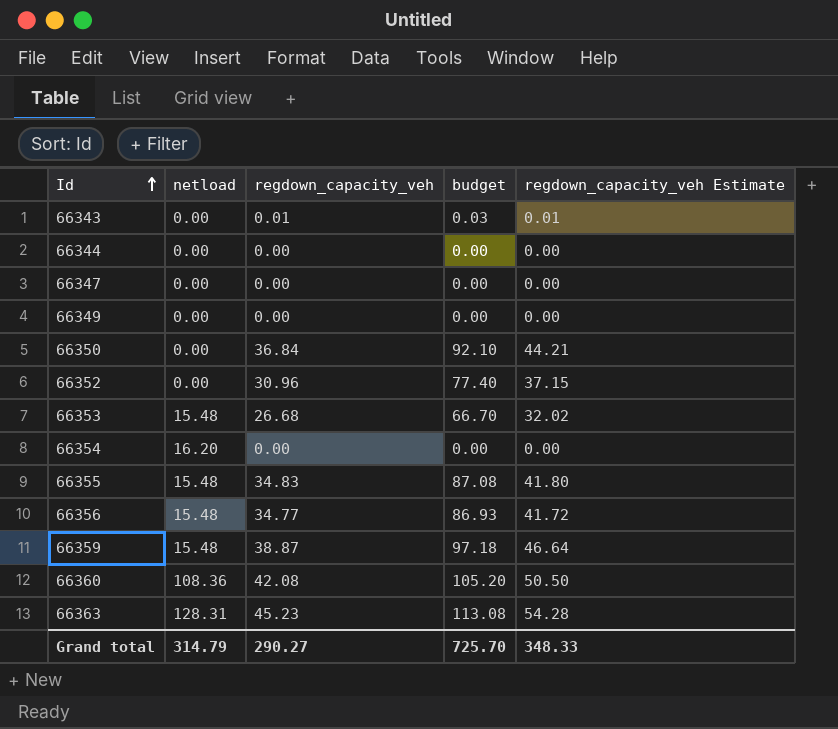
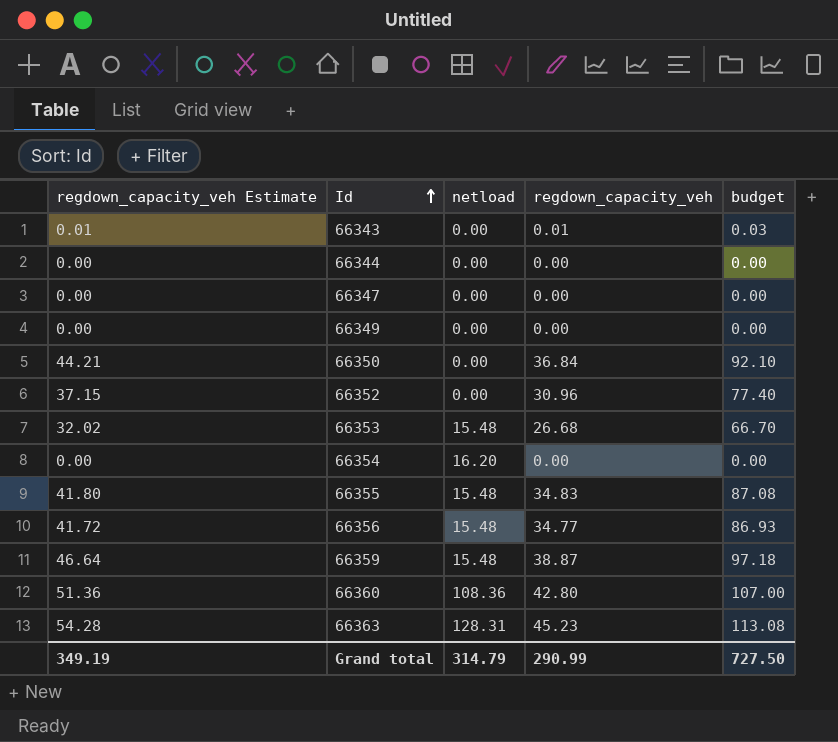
column regdown_capacity_veh Estimate | position: 5 -> 1
66360 | regdown_capacity_veh Estimate: 50.50 -> 51.36
66360 | regdown_capacity_veh: 42.08 -> 42.80
66360 | budget: 105.20 -> 107.00
Grand total | regdown_capacity_veh Estimate: 348.33 -> 349.19
Grand total | regdown_capacity_veh: 290.27 -> 290.99
Grand total | budget: 725.70 -> 727.50

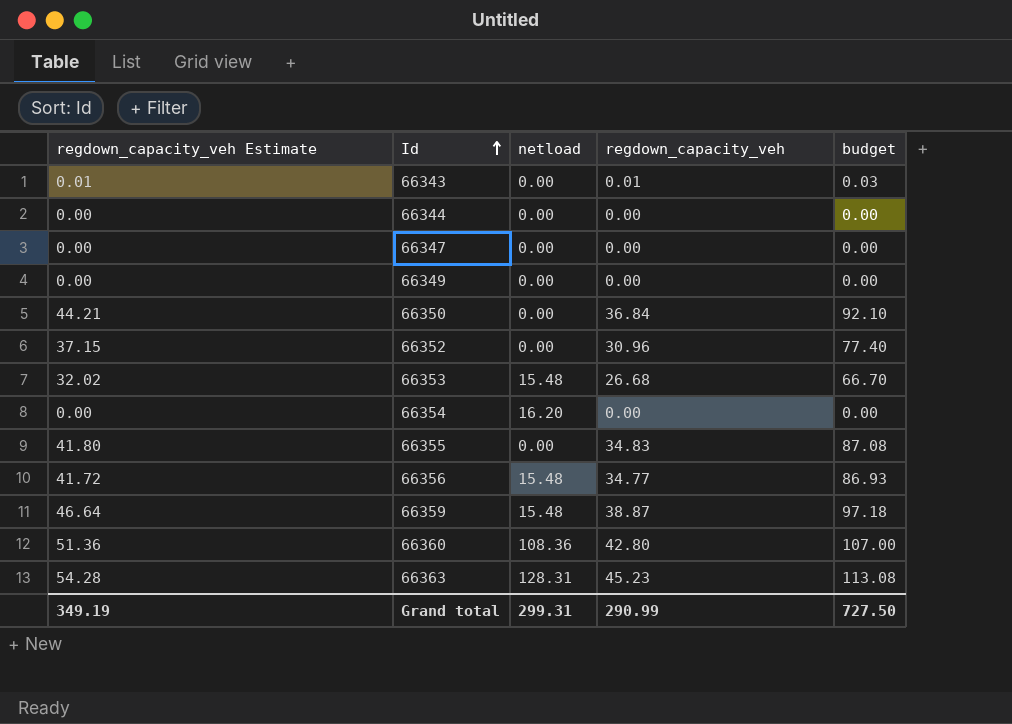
66355 | netload: 15.48 -> 0.00
Grand total | netload: 314.79 -> 299.31

